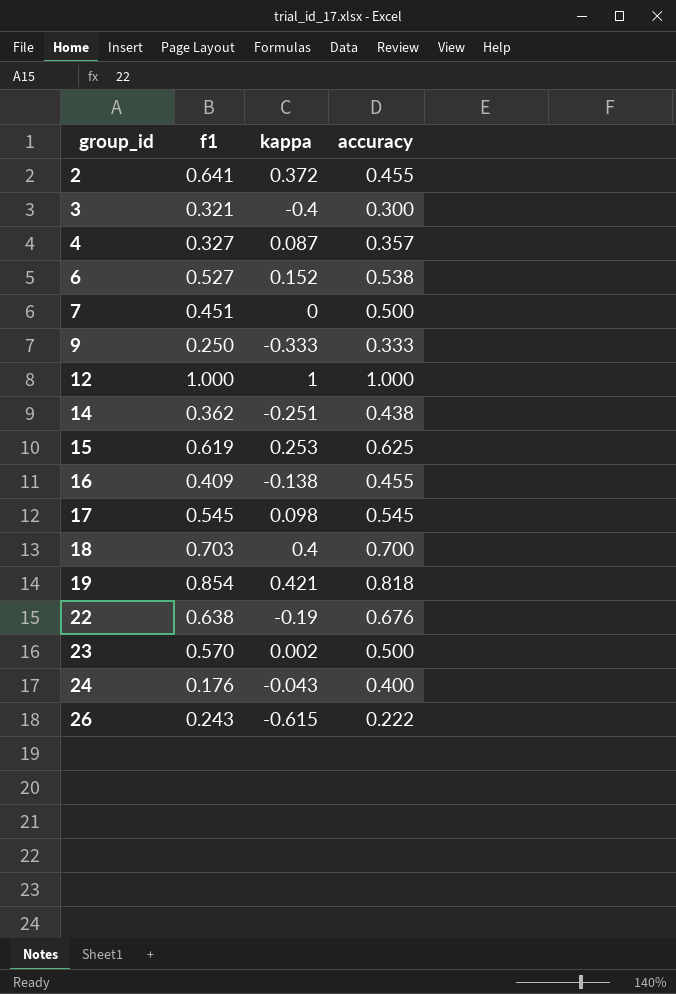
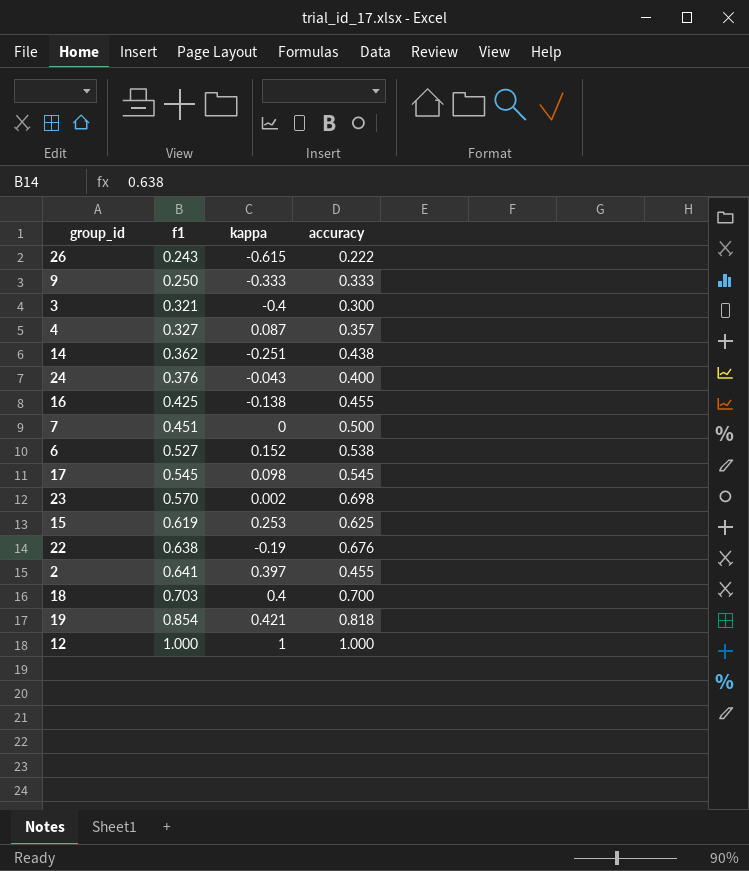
row order: group_id ascending -> f1 ascending
24 | f1: 0.176 -> 0.376
16 | f1: 0.409 -> 0.425
23 | accuracy: 0.500 -> 0.698
2 | kappa: 0.372 -> 0.397

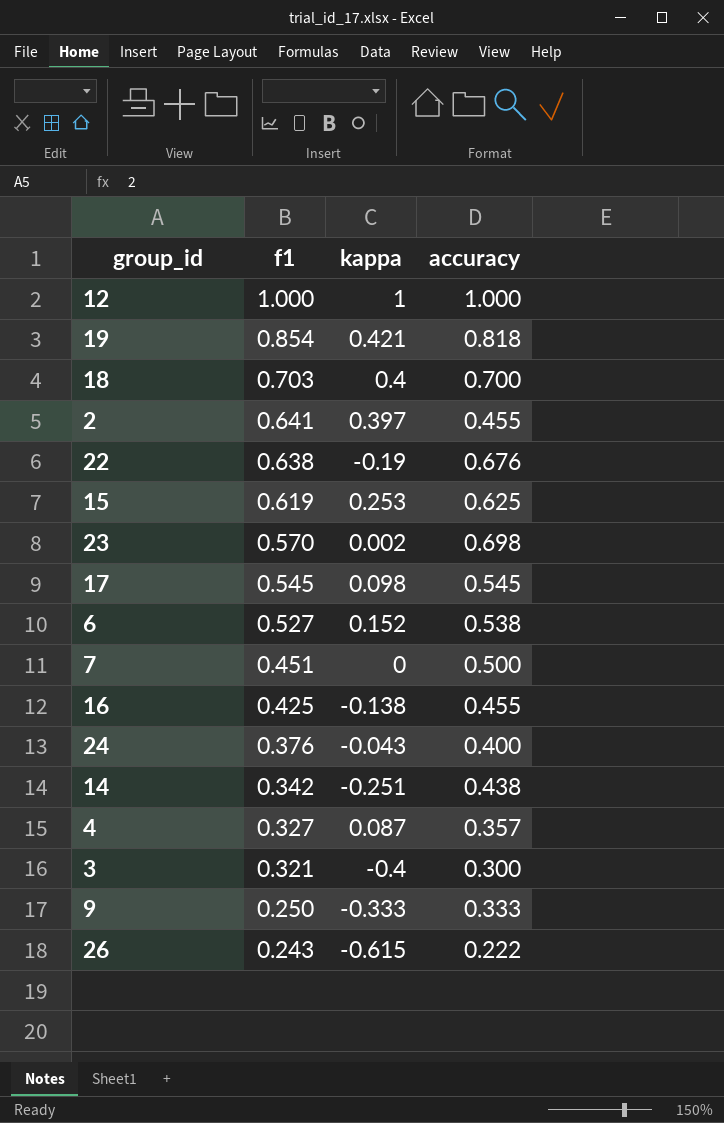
row order: f1 ascending -> f1 descending
14 | f1: 0.362 -> 0.342

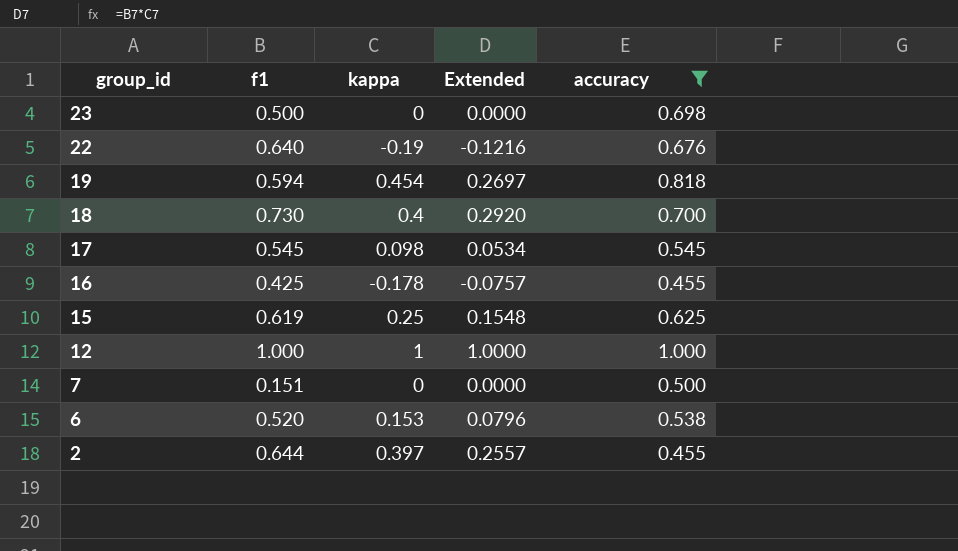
filter: none -> accuracy >= 0.455
row order: f1 descending -> group_id descending
column Extended | formula: none -> [f1] * [kappa]
23 | f1: 0.570 -> 0.500
23 | kappa: 0.002 -> 0
22 | f1: 0.638 -> 0.640
19 | f1: 0.854 -> 0.594
19 | kappa: 0.421 -> 0.454
18 | f1: 0.703 -> 0.730
16 | kappa: -0.138 -> -0.178
15 | kappa: 0.253 -> 0.25
7 | f1: 0.451 -> 0.151
6 | f1: 0.527 -> 0.520
6 | kappa: 0.152 -> 0.153
2 | f1: 0.641 -> 0.644

